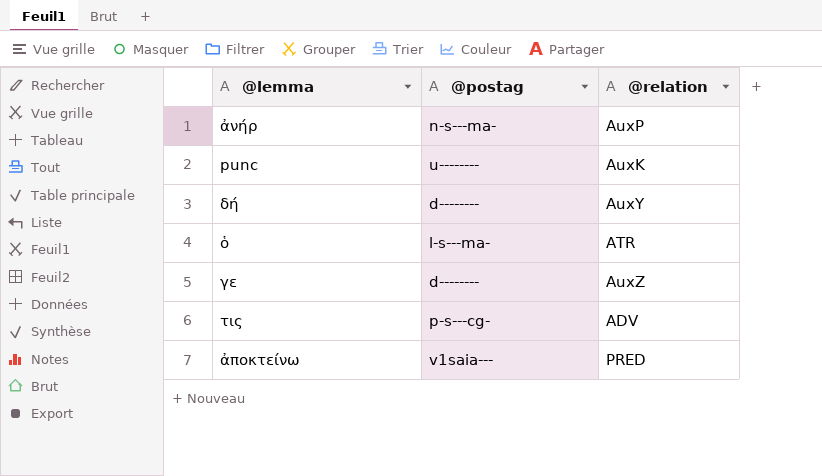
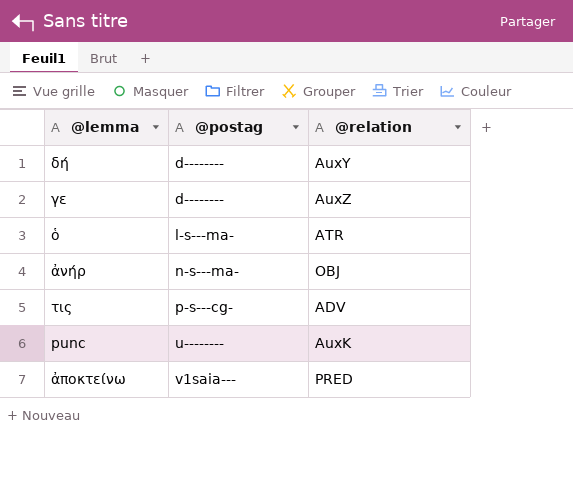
row order: none -> @postag ascending
ἀνήρ | @relation: AuxP -> OBJ

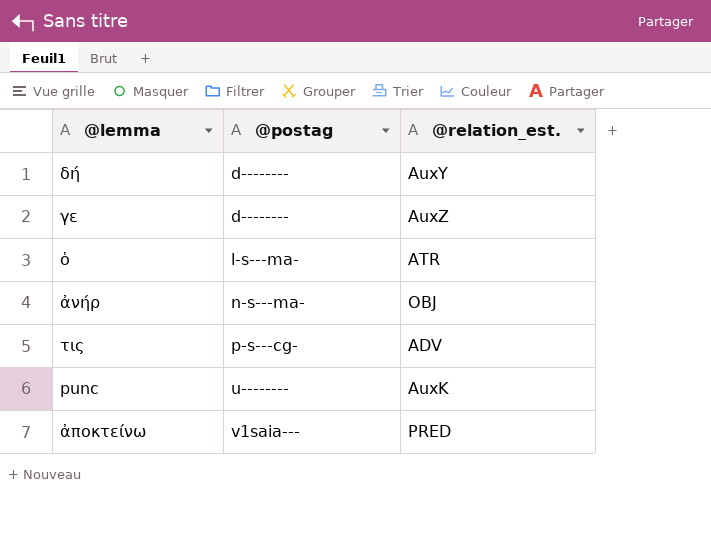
column name: @relation -> @relation_est.

